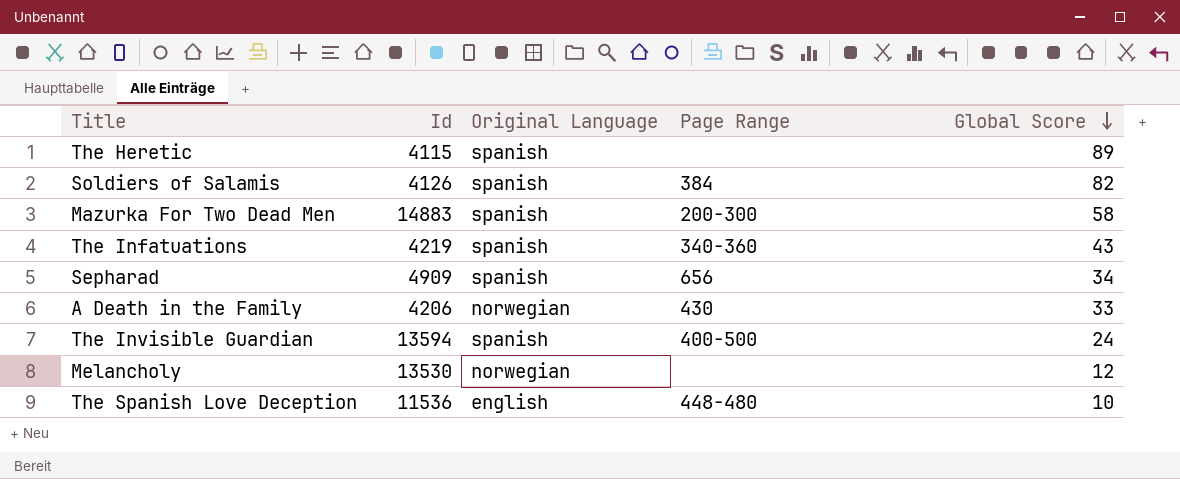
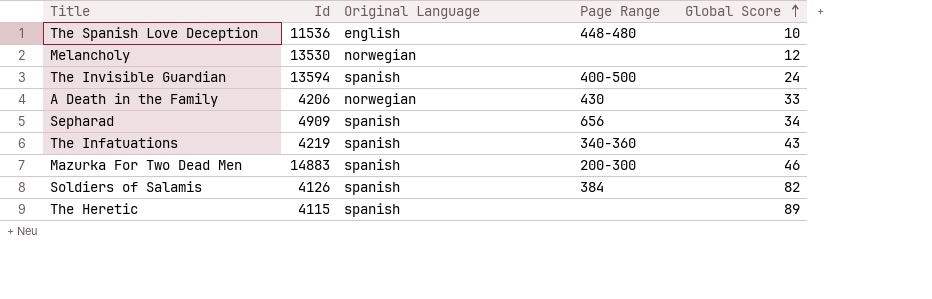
row order: Global Score descending -> Global Score ascending
Mazurka For Two Dead Men | Global Score: 58 -> 46

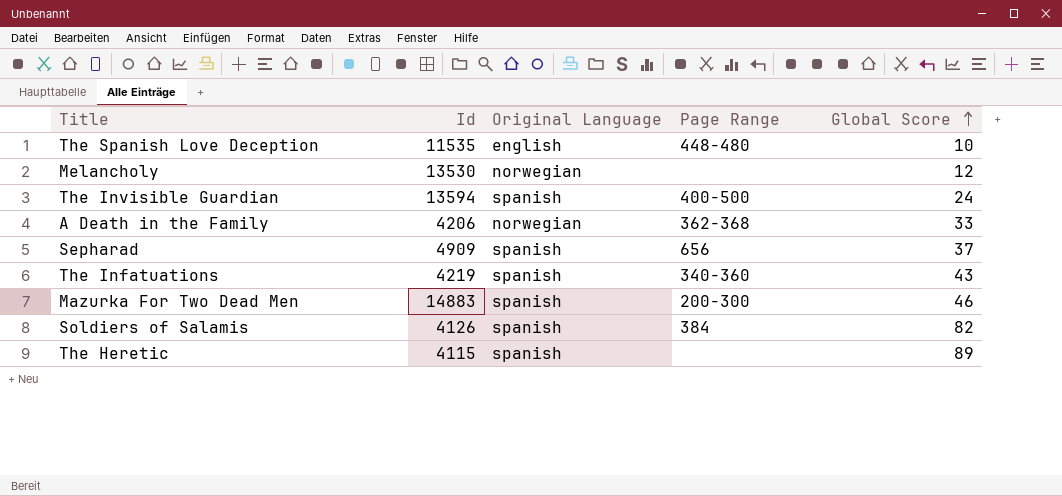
The Spanish Love Deception | Id: 11536 -> 11535
A Death in the Family | Page Range: 430 -> 362-368
Sepharad | Global Score: 34 -> 37

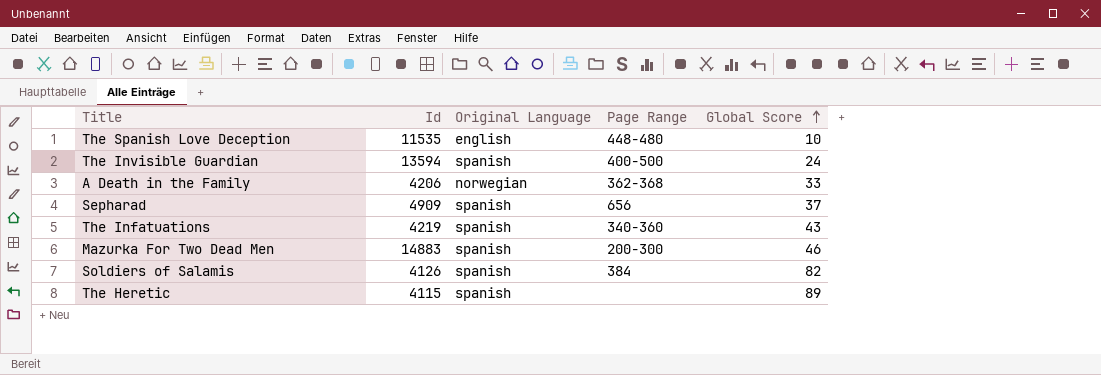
row Melancholy: 13530 | norwegian | none | 12 -> none

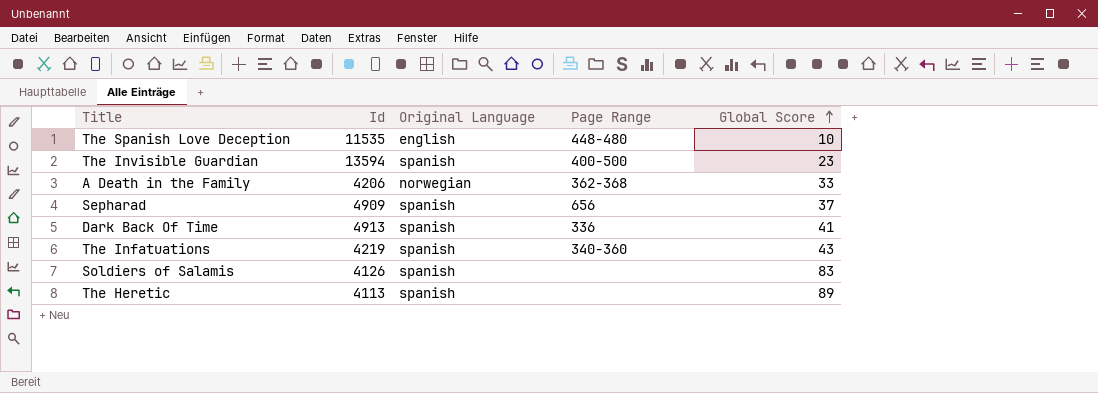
row Mazurka For Two Dead Men: 14883 | spanish | 200-300 | 46 -> none
The Invisible Guardian | Global Score: 24 -> 23
row Dark Back Of Time: none -> 4913 | spanish | 336 | 41
Soldiers of Salamis | Page Range: 384 -> none
Soldiers of Salamis | Global Score: 82 -> 83
The Heretic | Id: 4115 -> 4113

